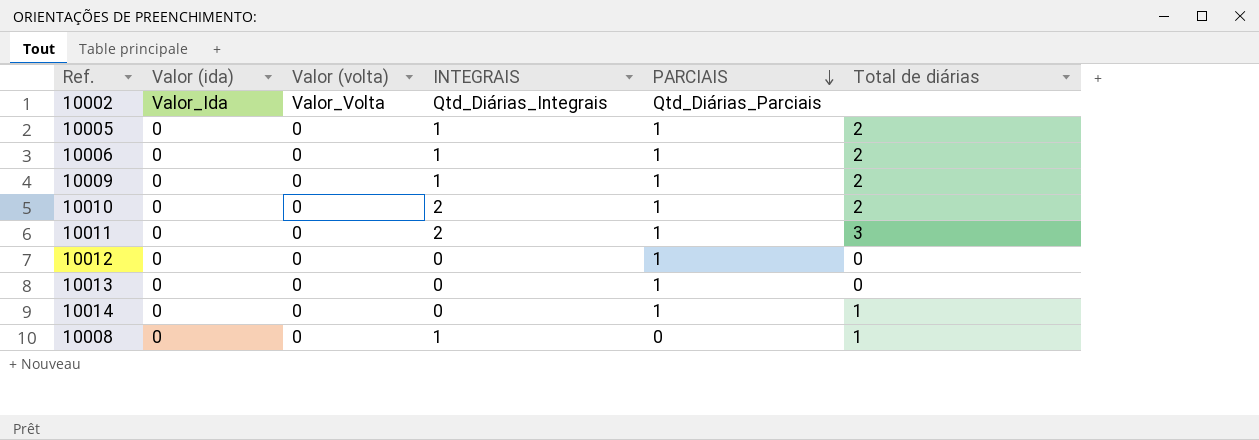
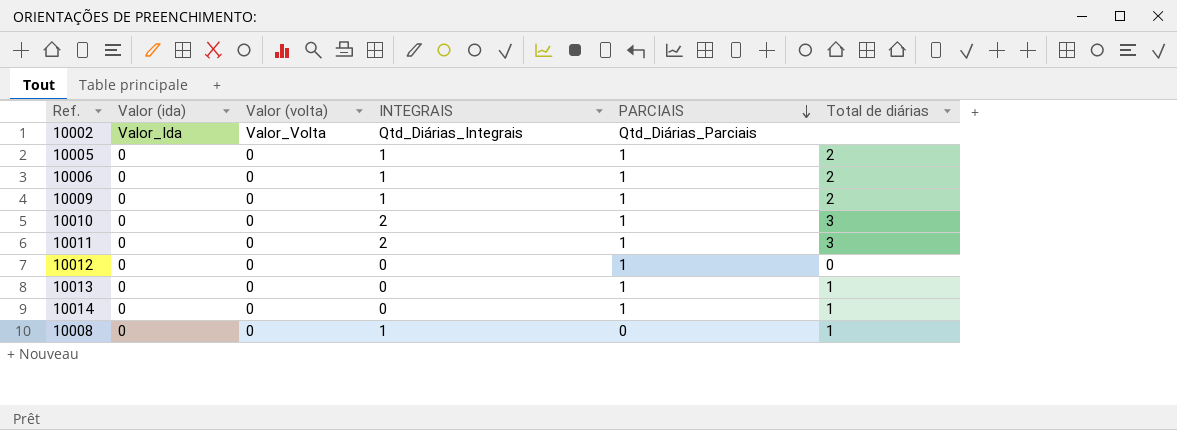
10010 | Total de diárias: 2 -> 3
10013 | Total de diárias: 0 -> 1

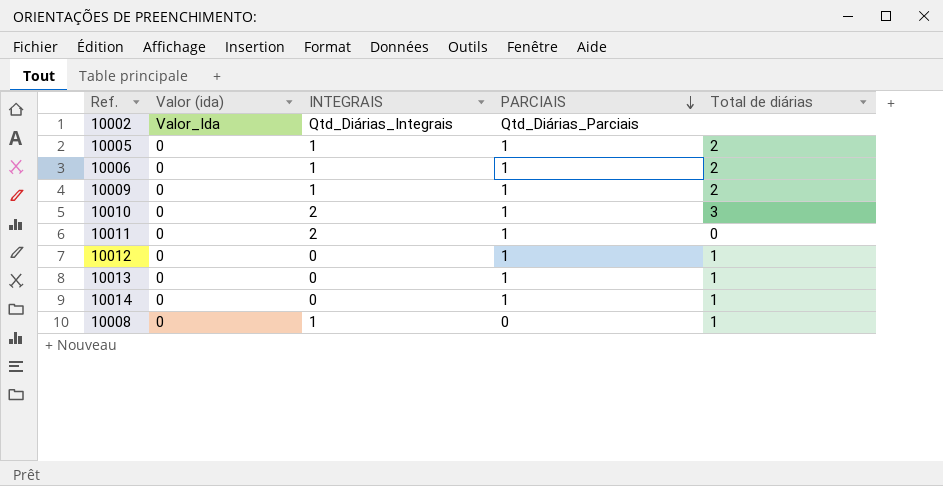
column Valor (volta) | position: 3 -> none
10011 | Total de diárias: 3 -> 0
10012 | Total de diárias: 0 -> 1

